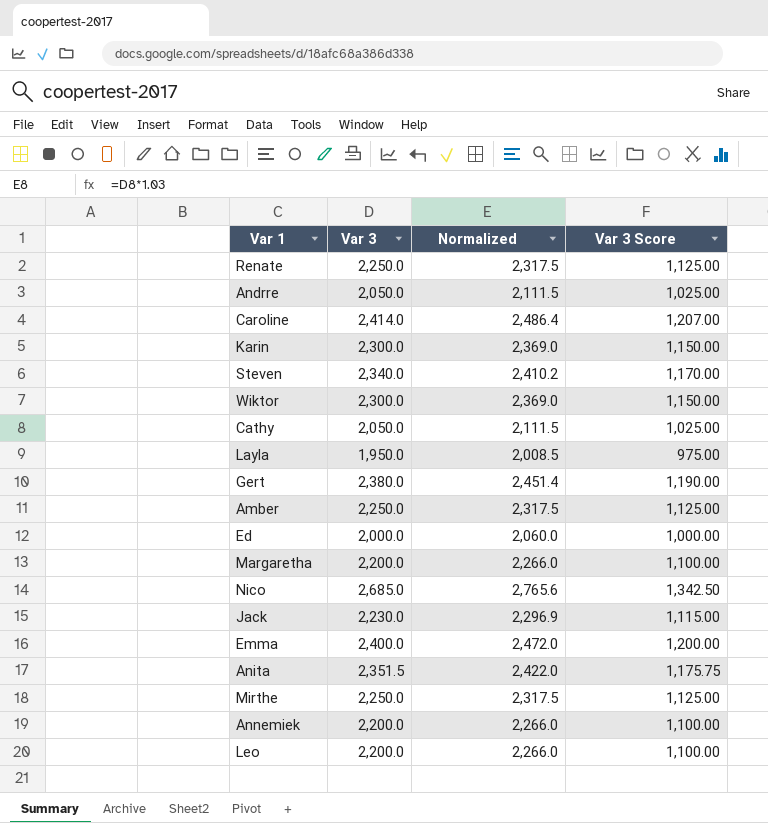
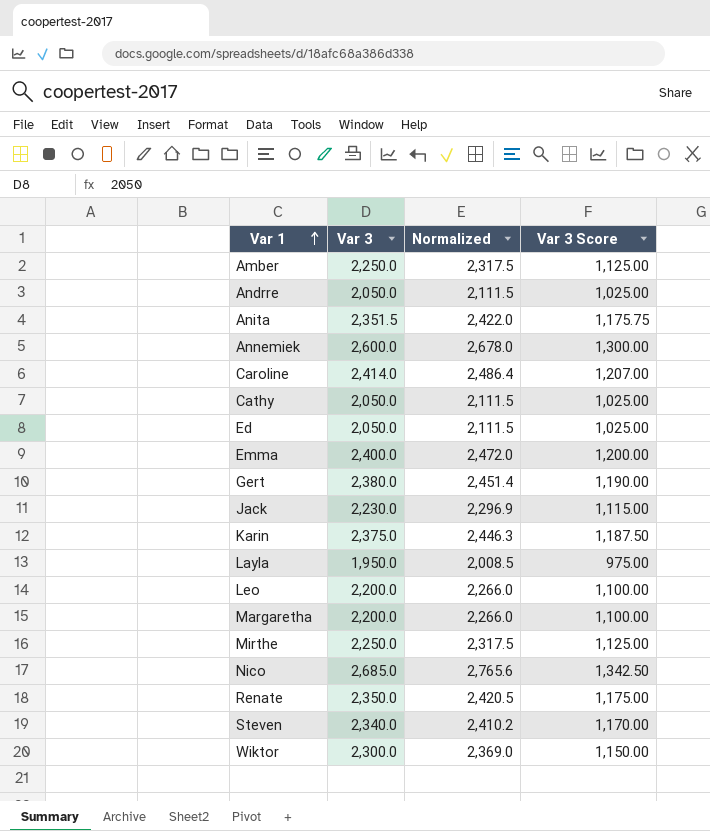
row order: none -> Var 1 ascending
Annemiek | Var 3: 2,200.0 -> 2,600.0
Annemiek | Normalized: 2,266.0 -> 2,678.0
Annemiek | Var 3 Score: 1,100.00 -> 1,300.00
Ed | Var 3: 2,000.0 -> 2,050.0
Ed | Normalized: 2,060.0 -> 2,111.5
Ed | Var 3 Score: 1,000.00 -> 1,025.00
Karin | Var 3: 2,300.0 -> 2,375.0
Karin | Normalized: 2,369.0 -> 2,446.3
Karin | Var 3 Score: 1,150.00 -> 1,187.50
Renate | Var 3: 2,250.0 -> 2,350.0
Renate | Normalized: 2,317.5 -> 2,420.5
Renate | Var 3 Score: 1,125.00 -> 1,175.00

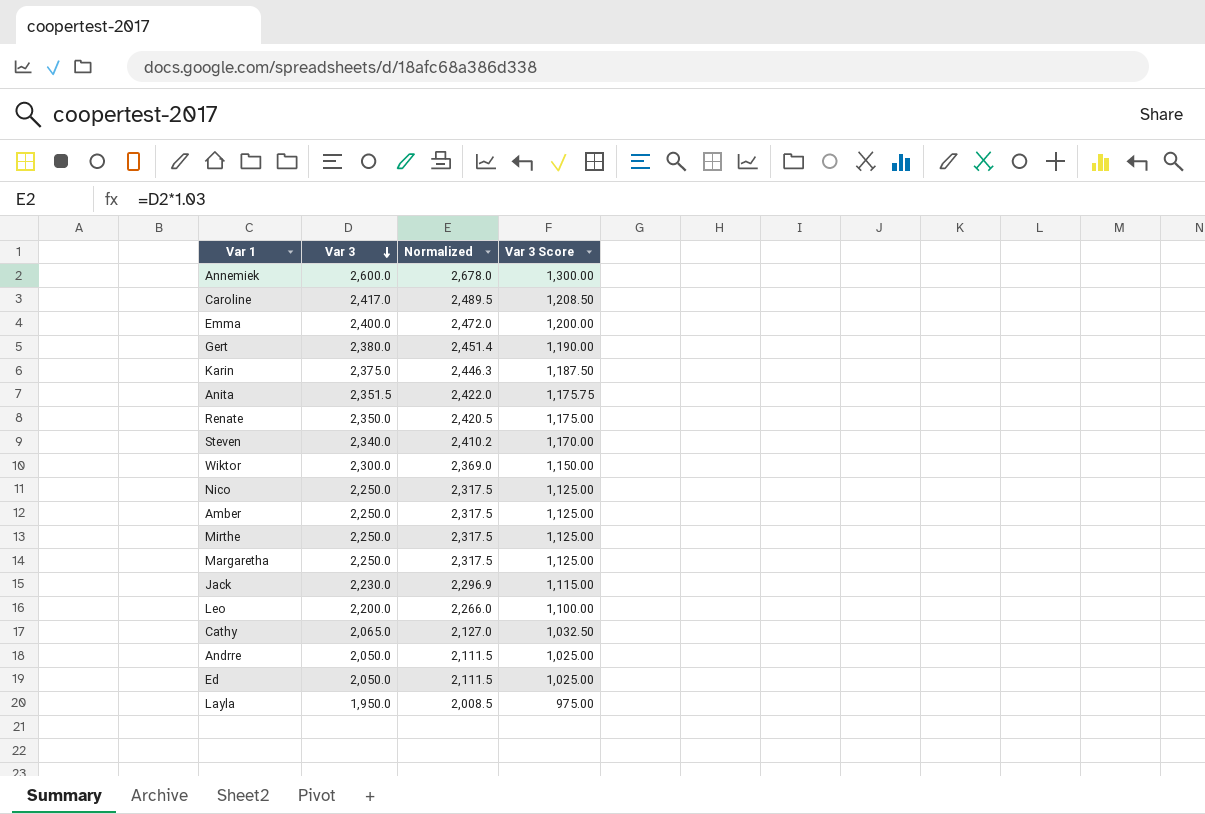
row order: Var 1 ascending -> Var 3 descending
Caroline | Var 3: 2,414.0 -> 2,417.0
Caroline | Normalized: 2,486.4 -> 2,489.5
Caroline | Var 3 Score: 1,207.00 -> 1,208.50
Nico | Var 3: 2,685.0 -> 2,250.0
Nico | Normalized: 2,765.6 -> 2,317.5
Nico | Var 3 Score: 1,342.50 -> 1,125.00
Margaretha | Var 3: 2,200.0 -> 2,250.0
Margaretha | Normalized: 2,266.0 -> 2,317.5
Margaretha | Var 3 Score: 1,100.00 -> 1,125.00
Cathy | Var 3: 2,050.0 -> 2,065.0
Cathy | Normalized: 2,111.5 -> 2,127.0
Cathy | Var 3 Score: 1,025.00 -> 1,032.50

